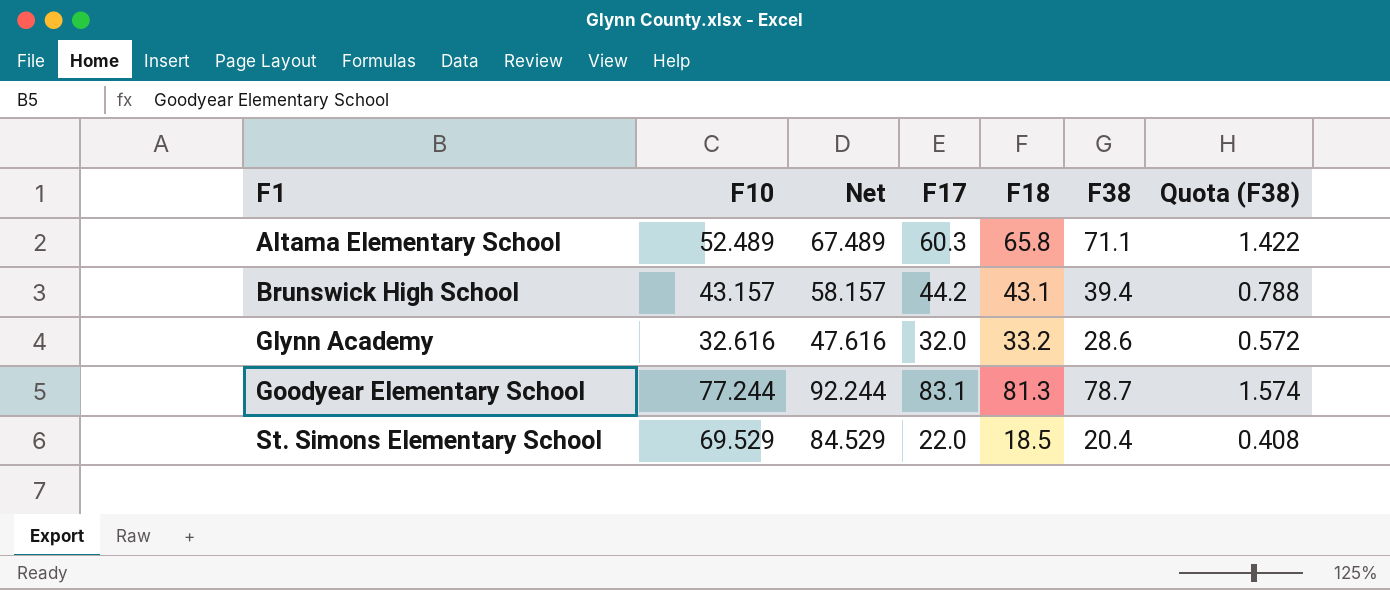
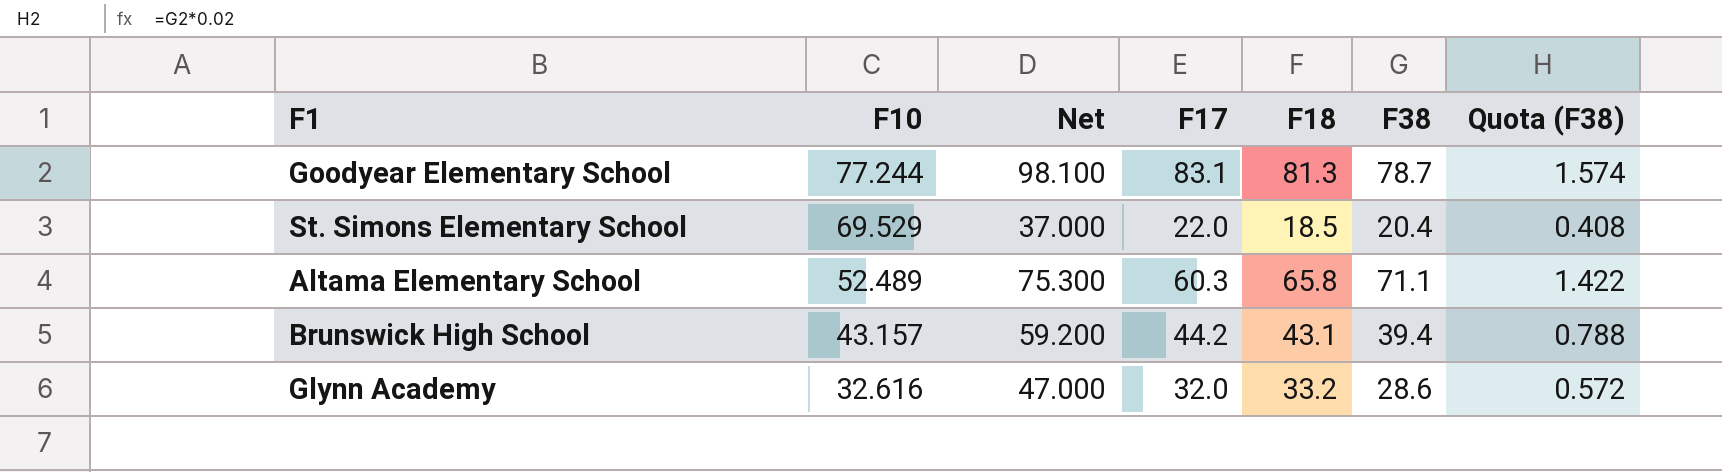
row order: F1 ascending -> F10 descending
column Net | formula: [F10] + 15 -> [F17] + 15

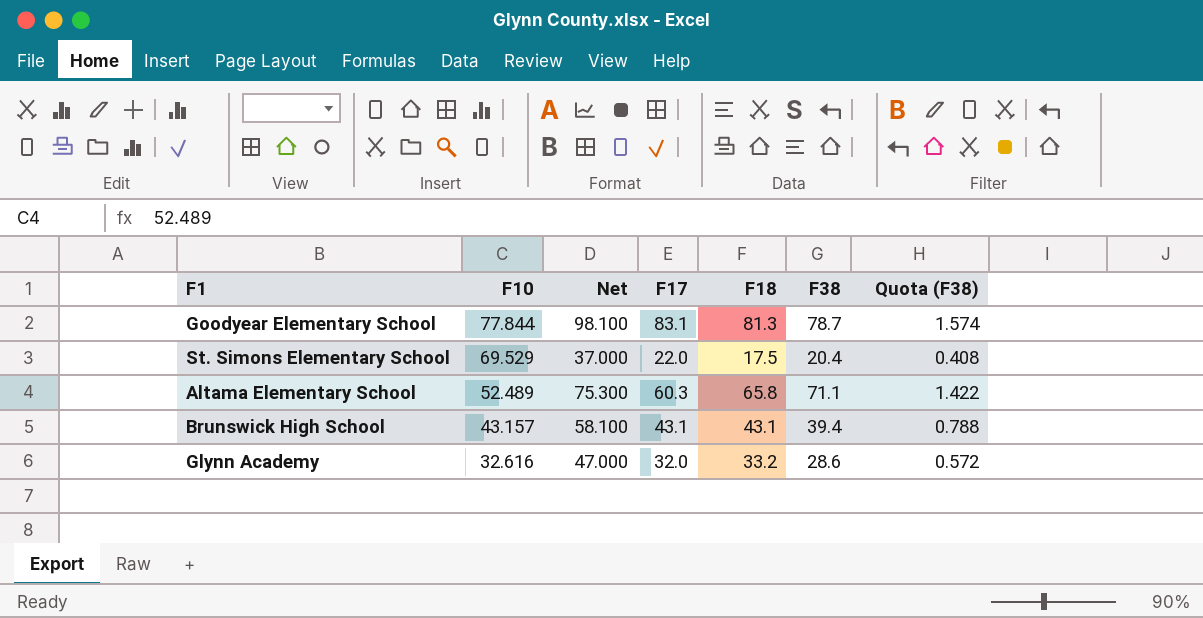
Goodyear Elementary School | F10: 77.244 -> 77.844
St. Simons Elementary School | F18: 18.5 -> 17.5
Brunswick High School | Net: 59.200 -> 58.100
Brunswick High School | F17: 44.2 -> 43.1

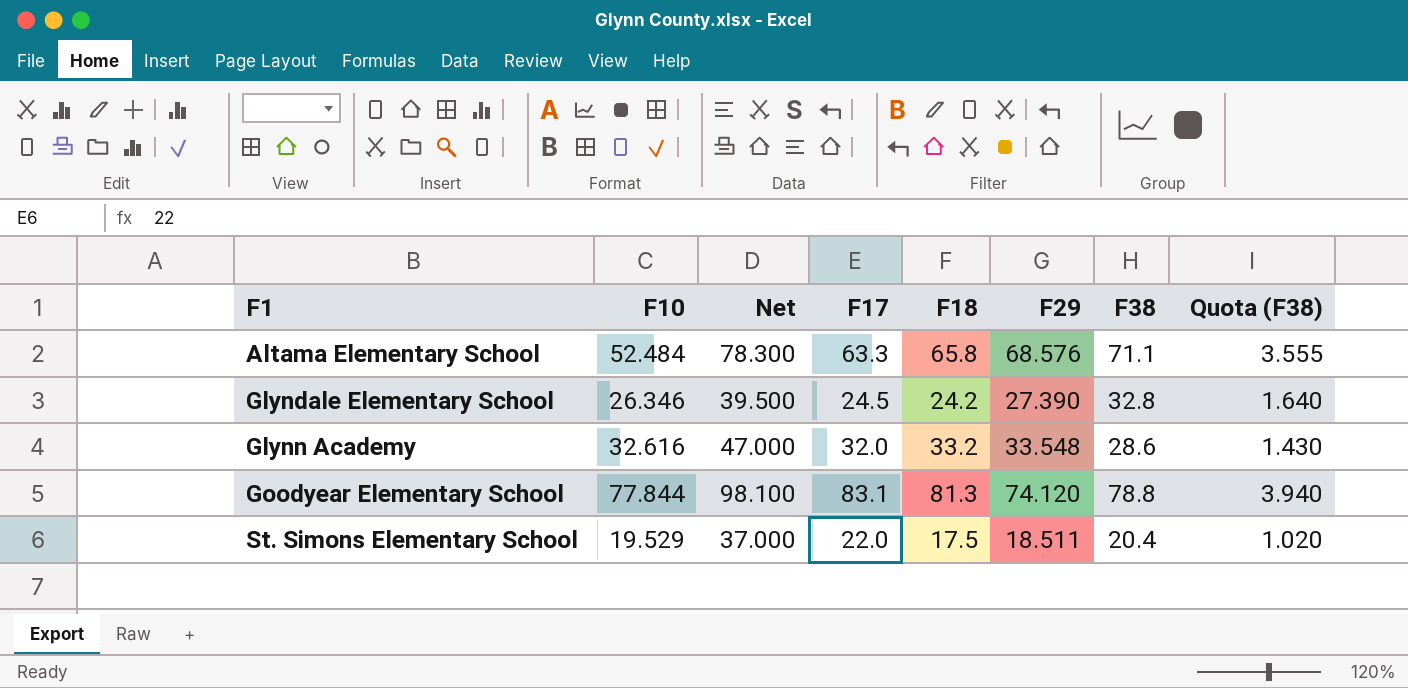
row order: F10 descending -> F1 ascending
column F29 | position: none -> 6
column Quota (F38) | formula: [F38] * 0.02 -> [F38] * 0.05
row Brunswick High School: 43.157 | 58.100 | 43.1 | 43.1 | 39.4 | 0.788 -> none
Altama Elementary School | F10: 52.489 -> 52.484
Altama Elementary School | Net: 75.300 -> 78.300
Altama Elementary School | F17: 60.3 -> 63.3
row Glyndale Elementary School: none -> 26.346 | 39.500 | 24.5 | 24.2 | 27.390 | 32.8 | 1.640
Goodyear Elementary School | F38: 78.7 -> 78.8
St. Simons Elementary School | F10: 69.529 -> 19.529

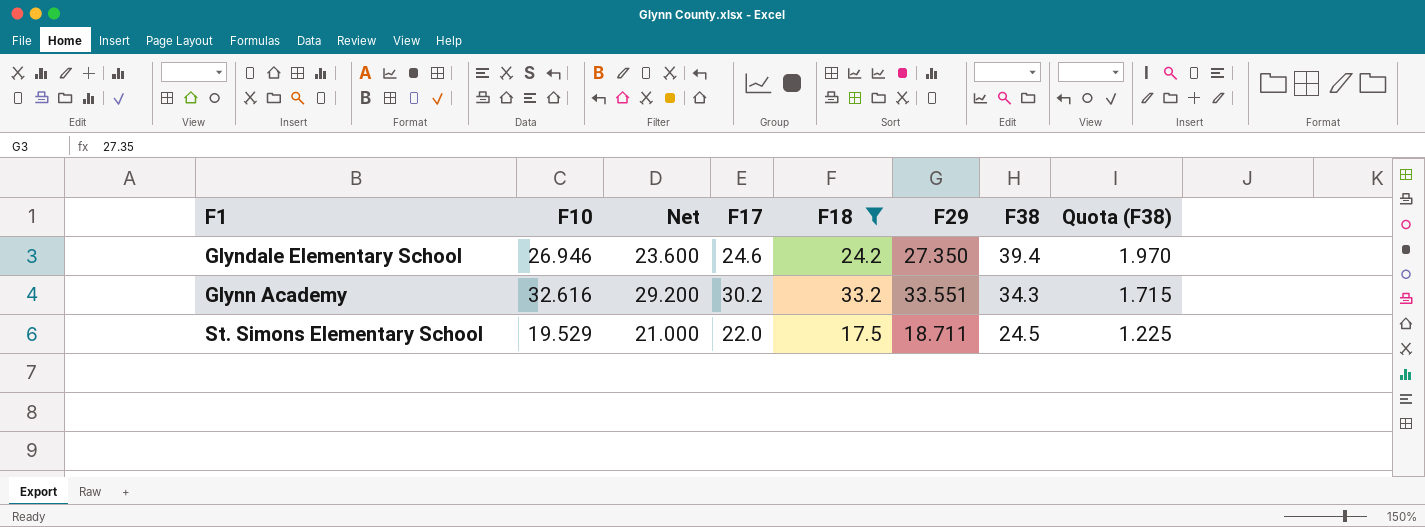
filter: none -> F18 <= 33.2
column Net | formula: [F17] + 15 -> [F17] - 1
Glyndale Elementary School | F10: 26.346 -> 26.946
Glyndale Elementary School | F17: 24.5 -> 24.6
Glyndale Elementary School | F29: 27.390 -> 27.350
Glyndale Elementary School | F38: 32.8 -> 39.4
Glyndale Elementary School | Quota (F38): 1.640 -> 1.970
Glynn Academy | F17: 32.0 -> 30.2
Glynn Academy | F29: 33.548 -> 33.551
Glynn Academy | F38: 28.6 -> 34.3
Glynn Academy | Quota (F38): 1.430 -> 1.715
St. Simons Elementary School | F29: 18.511 -> 18.711
St. Simons Elementary School | F38: 20.4 -> 24.5
St. Simons Elementary School | Quota (F38): 1.020 -> 1.225

